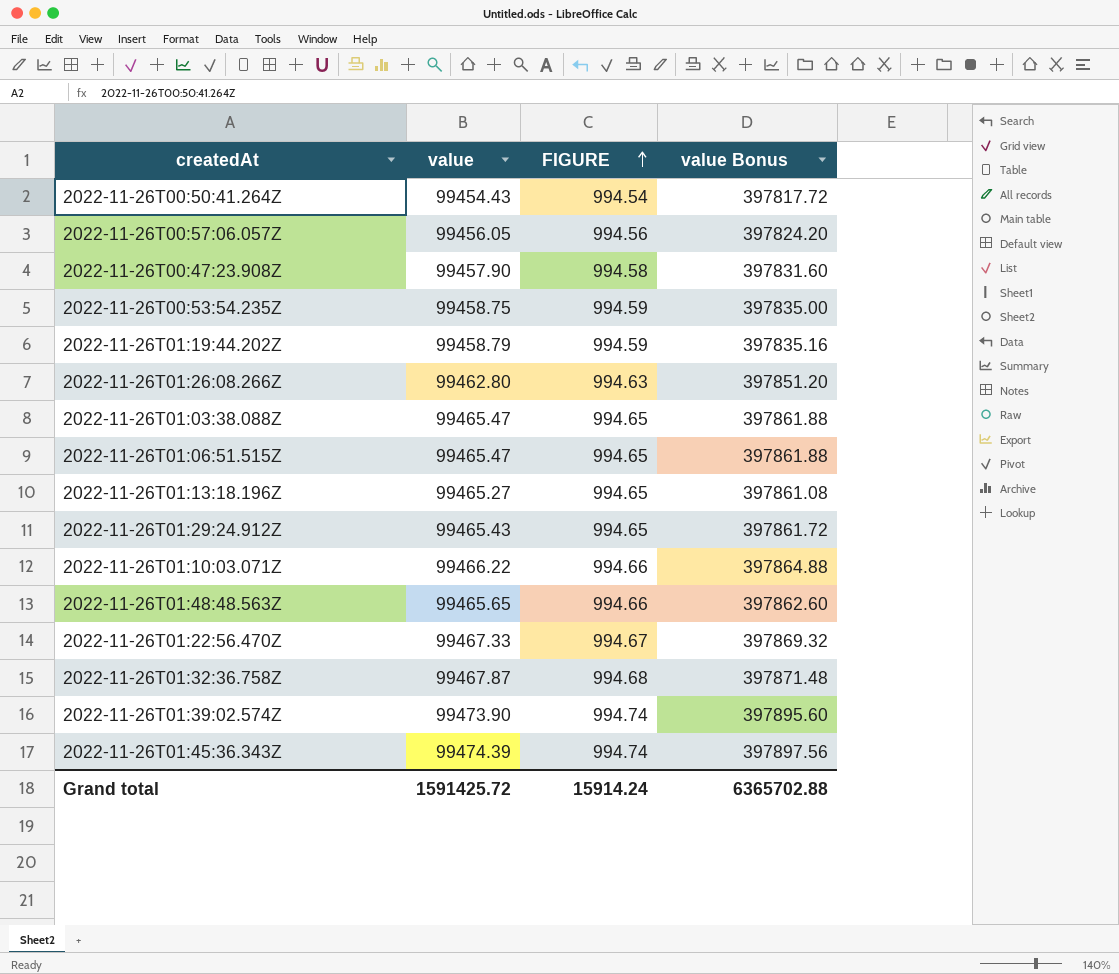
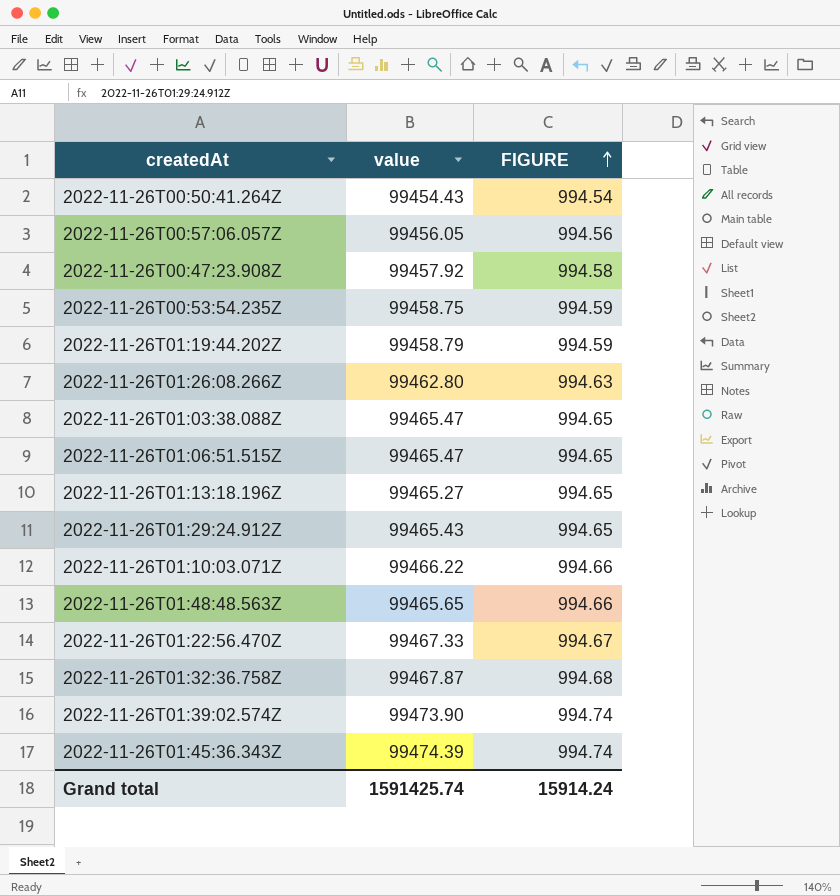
column value Bonus | formula: [value] * 4 -> none
2022-11-26T00:47:23.908Z | value: 99457.90 -> 99457.92
Grand total | value: 1591425.72 -> 1591425.74

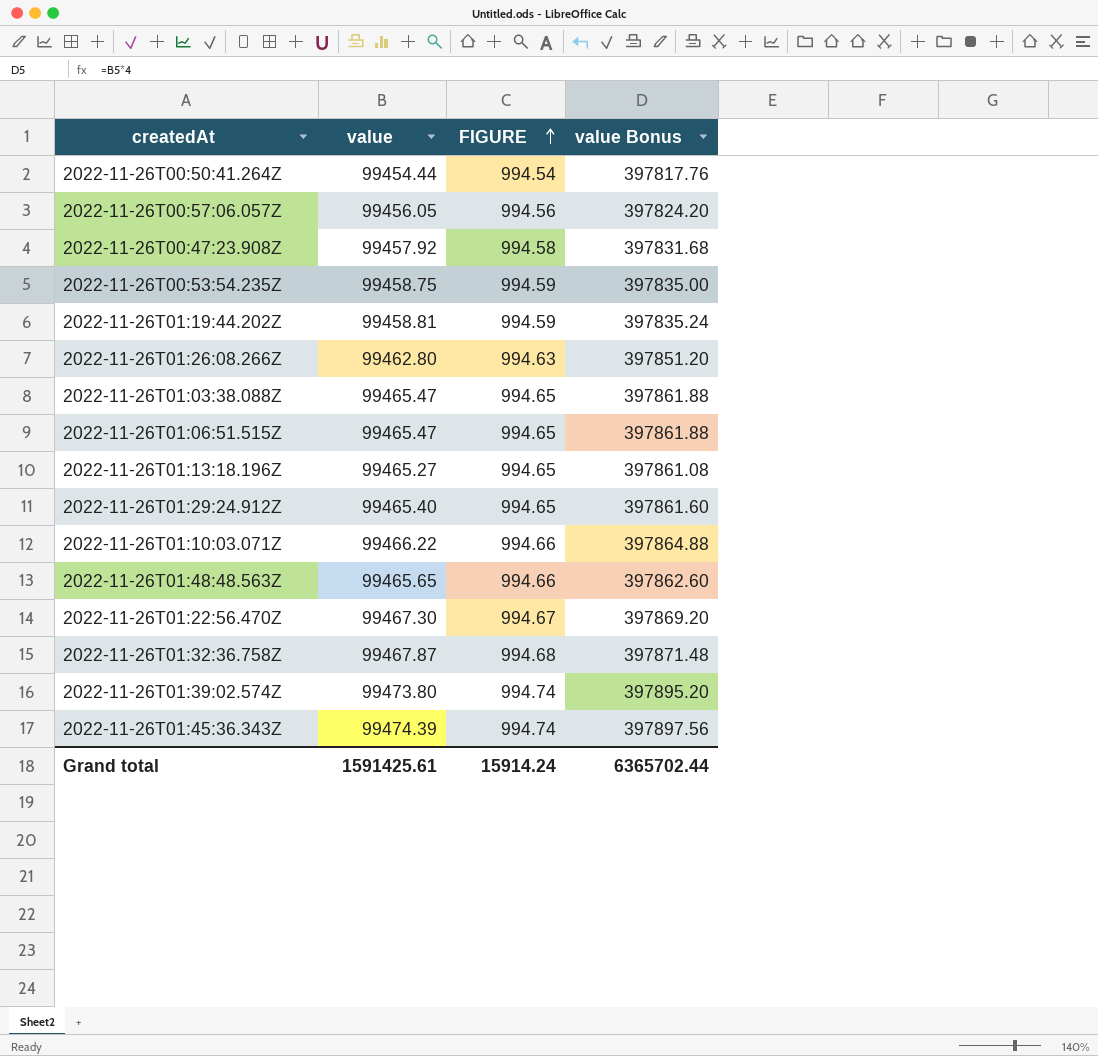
column value Bonus | formula: none -> [value] * 4
2022-11-26T00:50:41.264Z | value: 99454.43 -> 99454.44
2022-11-26T01:19:44.202Z | value: 99458.79 -> 99458.81
2022-11-26T01:29:24.912Z | value: 99465.43 -> 99465.40
2022-11-26T01:22:56.470Z | value: 99467.33 -> 99467.30
2022-11-26T01:39:02.574Z | value: 99473.90 -> 99473.80
Grand total | value: 1591425.74 -> 1591425.61

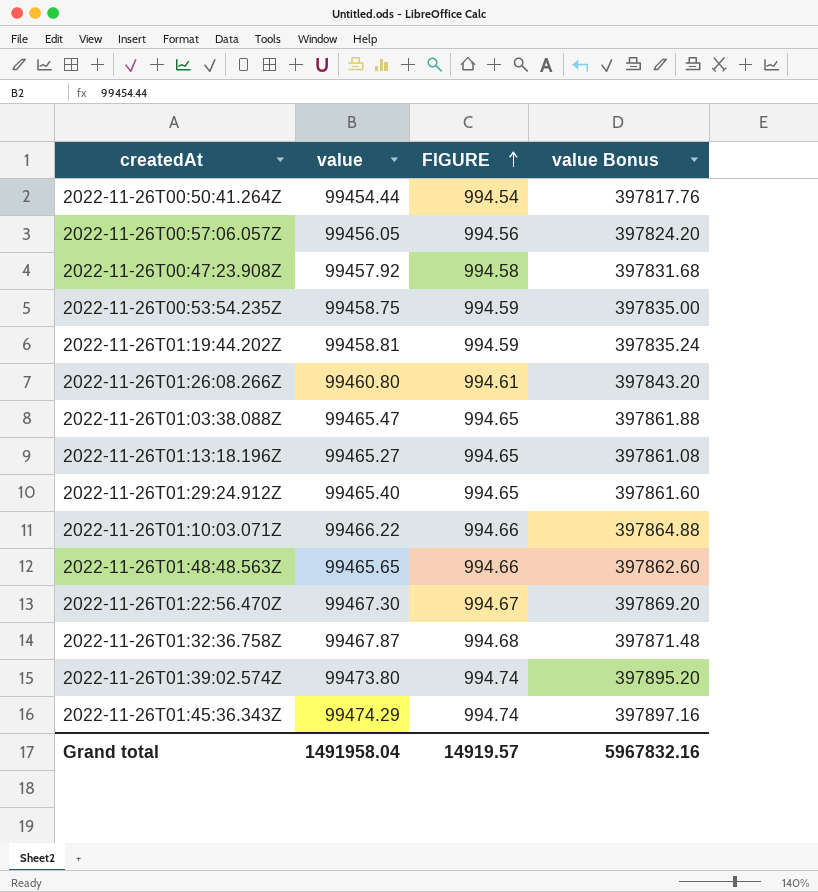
row 2022-11-26T01:06:51.515Z: 99465.47 | 994.65 | 397861.88 -> none
2022-11-26T01:26:08.266Z | value: 99462.80 -> 99460.80
2022-11-26T01:26:08.266Z | FIGURE: 994.63 -> 994.61
2022-11-26T01:26:08.266Z | value Bonus: 397851.20 -> 397843.20
2022-11-26T01:45:36.343Z | value: 99474.39 -> 99474.29
2022-11-26T01:45:36.343Z | value Bonus: 397897.56 -> 397897.16
Grand total | value: 1591425.61 -> 1491958.04
Grand total | FIGURE: 15914.24 -> 14919.57
Grand total | value Bonus: 6365702.44 -> 5967832.16

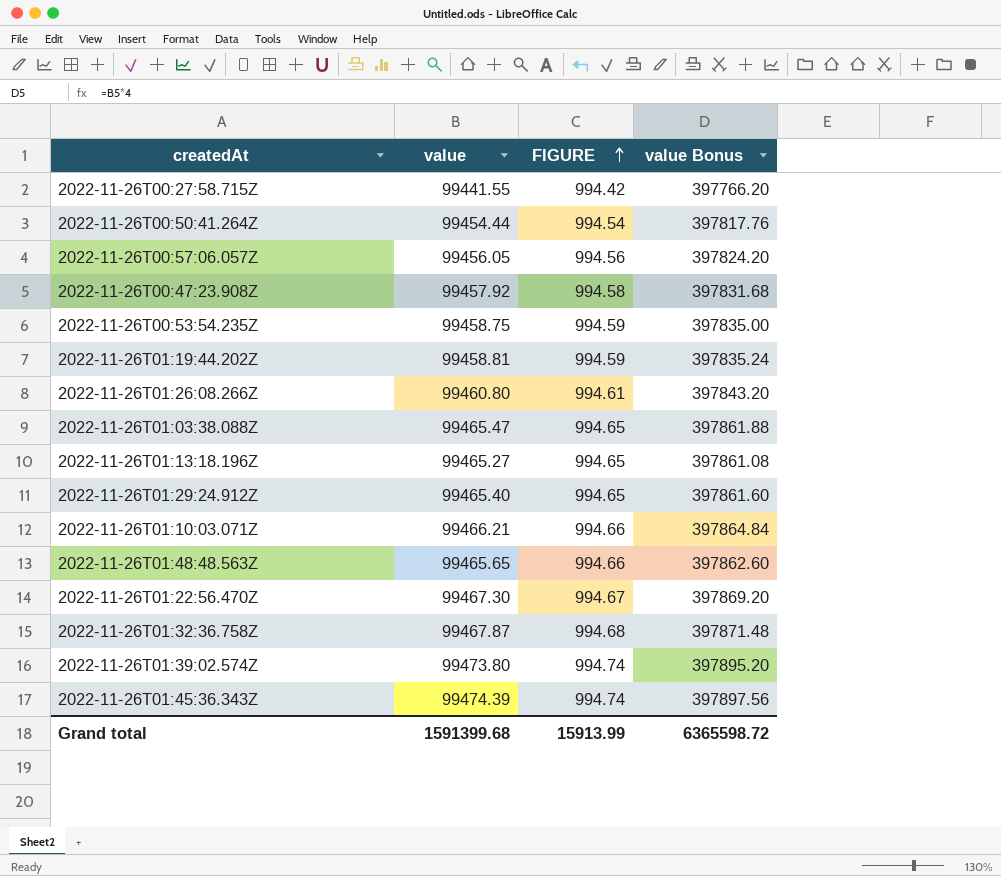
row 2022-11-26T00:27:58.715Z: none -> 99441.55 | 994.42 | 397766.20
2022-11-26T01:10:03.071Z | value: 99466.22 -> 99466.21
2022-11-26T01:10:03.071Z | value Bonus: 397864.88 -> 397864.84
2022-11-26T01:45:36.343Z | value: 99474.29 -> 99474.39
2022-11-26T01:45:36.343Z | value Bonus: 397897.16 -> 397897.56
Grand total | value: 1491958.04 -> 1591399.68
Grand total | FIGURE: 14919.57 -> 15913.99
Grand total | value Bonus: 5967832.16 -> 6365598.72

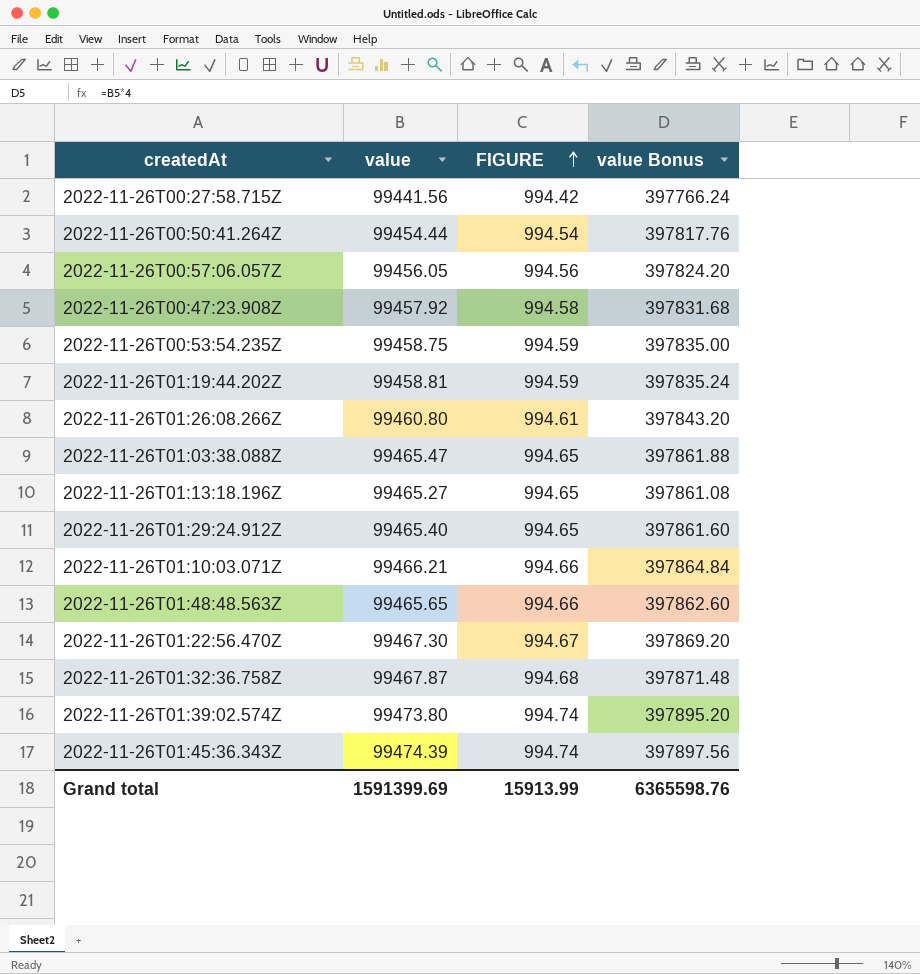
2022-11-26T00:27:58.715Z | value: 99441.55 -> 99441.56
2022-11-26T00:27:58.715Z | value Bonus: 397766.20 -> 397766.24
Grand total | value: 1591399.68 -> 1591399.69
Grand total | value Bonus: 6365598.72 -> 6365598.76

